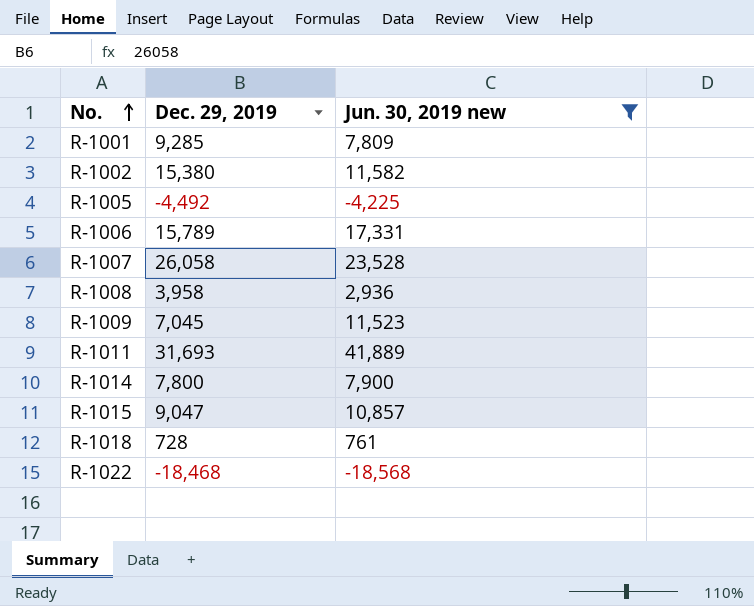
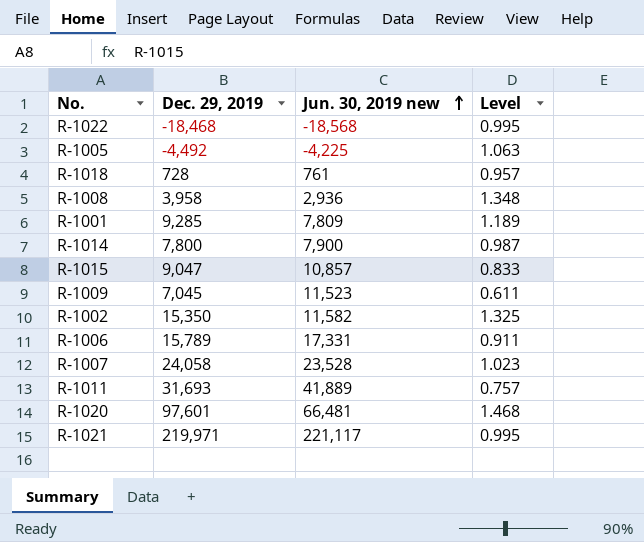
filter: Jun. 30, 2019 new <= 41,889 -> none
row order: No. ascending -> Jun. 30, 2019 new ascending
column Level | formula: none -> [Dec. 29, 2019] / [Jun. 30, 2019 new]
R-1002 | Dec. 29, 2019: 15,380 -> 15,350
R-1007 | Dec. 29, 2019: 26,058 -> 24,058

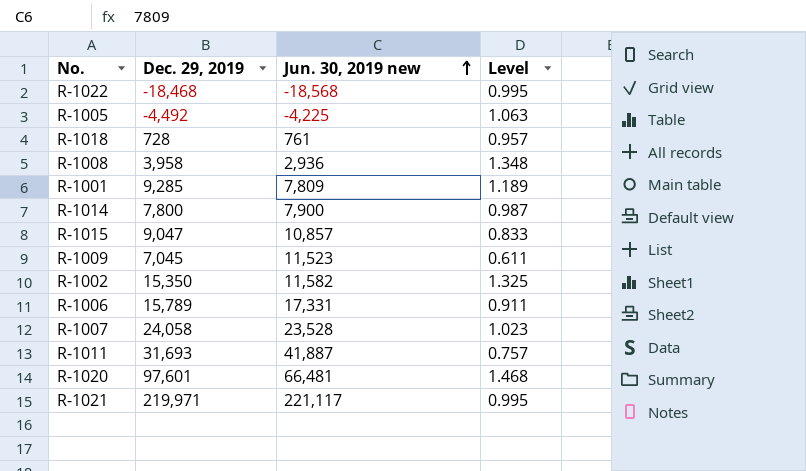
R-1011 | Jun. 30, 2019 new: 41,889 -> 41,887

